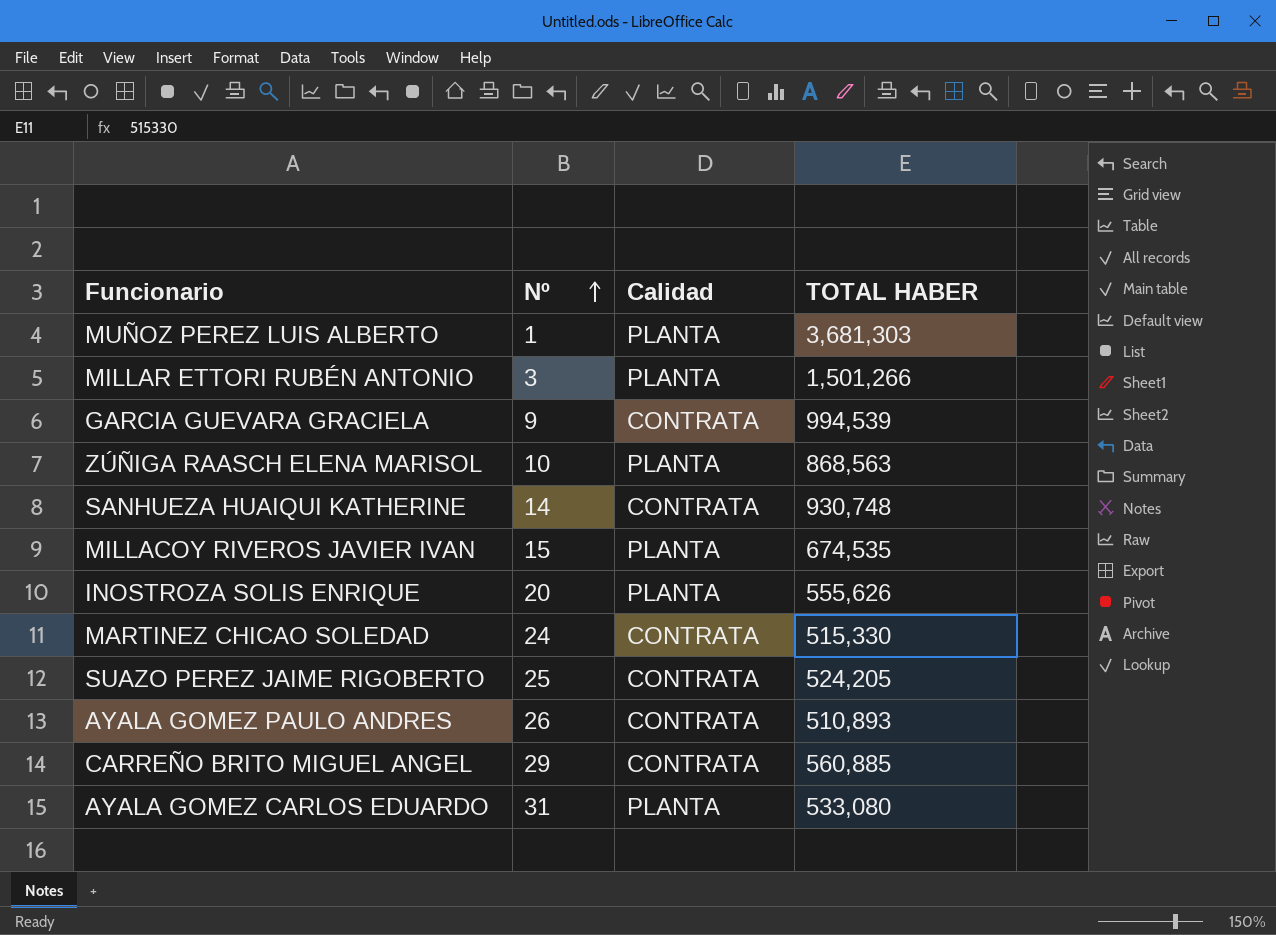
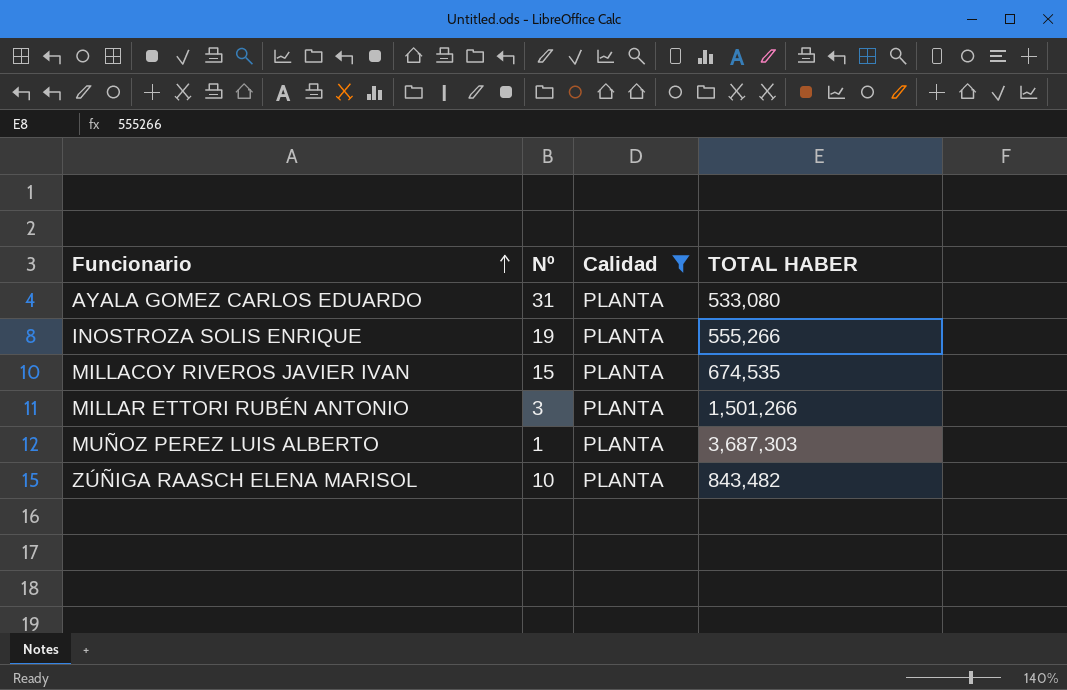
filter: none -> Calidad = PLANTA
row order: Nº ascending -> Funcionario ascending
INOSTROZA SOLIS ENRIQUE | Nº: 20 -> 19
INOSTROZA SOLIS ENRIQUE | TOTAL HABER: 555,626 -> 555,266
MUÑOZ PEREZ LUIS ALBERTO | TOTAL HABER: 3,681,303 -> 3,687,303
ZÚÑIGA RAASCH ELENA MARISOL | TOTAL HABER: 868,563 -> 843,482

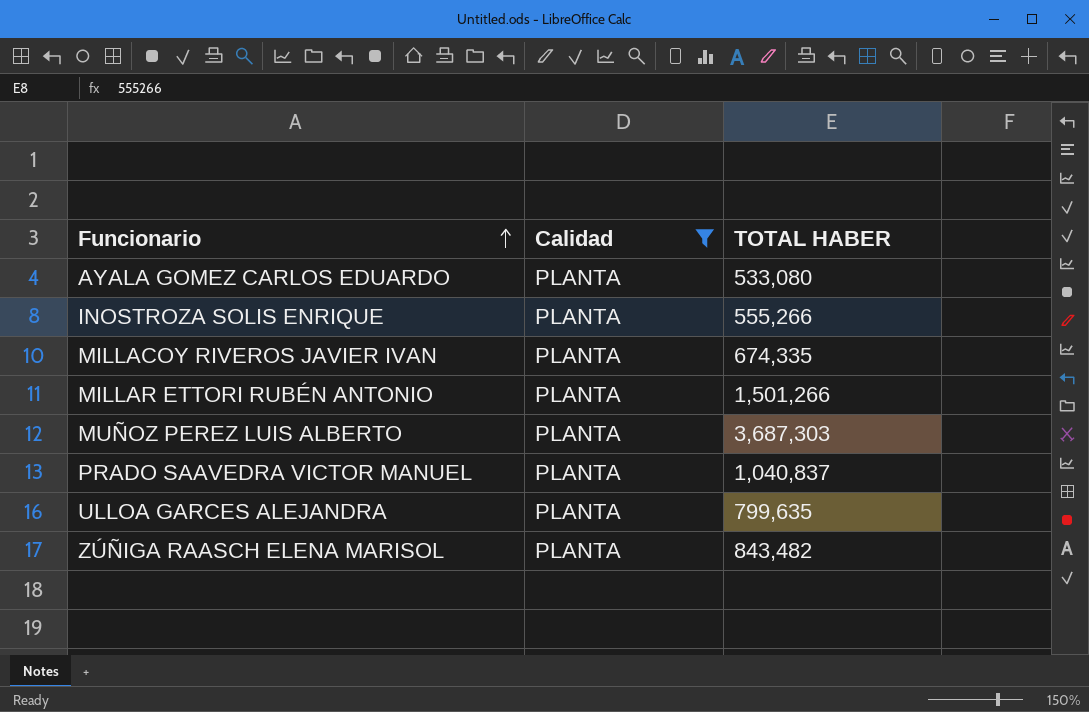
column Nº | position: 2 -> none
MILLACOY RIVEROS JAVIER IVAN | TOTAL HABER: 674,535 -> 674,335
row PRADO SAAVEDRA VICTOR MANUEL: none -> PLANTA | 1,040,837
row ULLOA GARCES ALEJANDRA: none -> PLANTA | 799,635

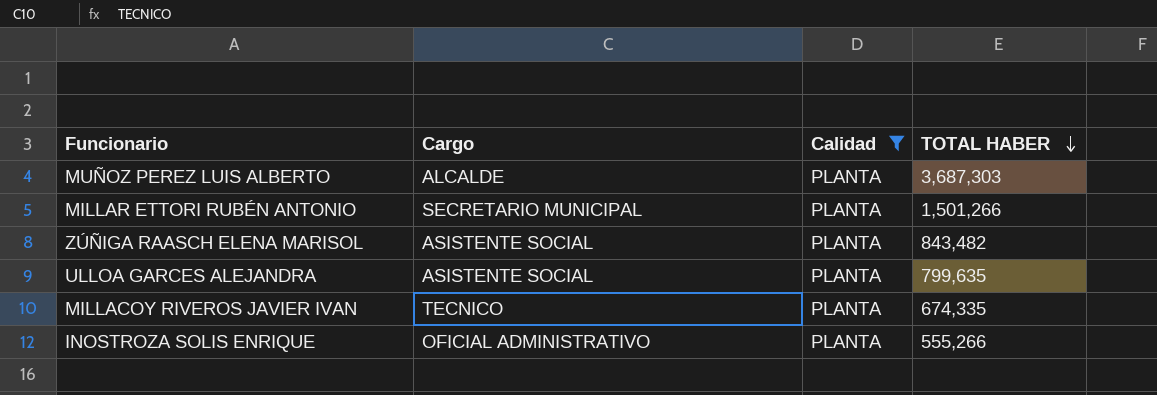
row order: Funcionario ascending -> TOTAL HABER descending
column Cargo | position: none -> 2
row AYALA GOMEZ CARLOS EDUARDO: PLANTA | 533,080 -> none
row PRADO SAAVEDRA VICTOR MANUEL: PLANTA | 1,040,837 -> none

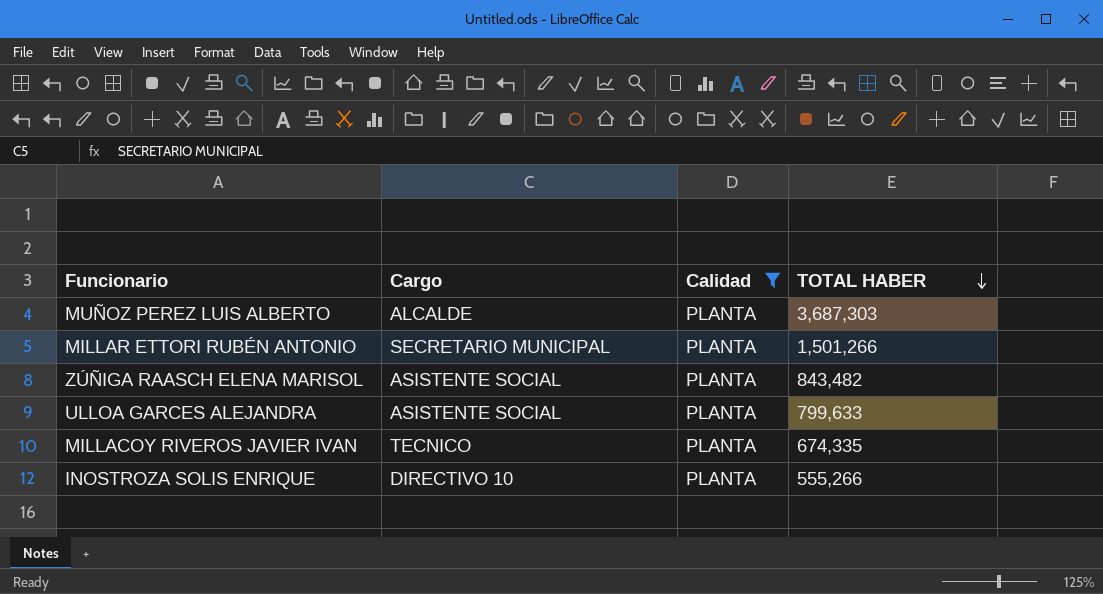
ULLOA GARCES ALEJANDRA | TOTAL HABER: 799,635 -> 799,633
INOSTROZA SOLIS ENRIQUE | Cargo: OFICIAL ADMINISTRATIVO -> DIRECTIVO 10

